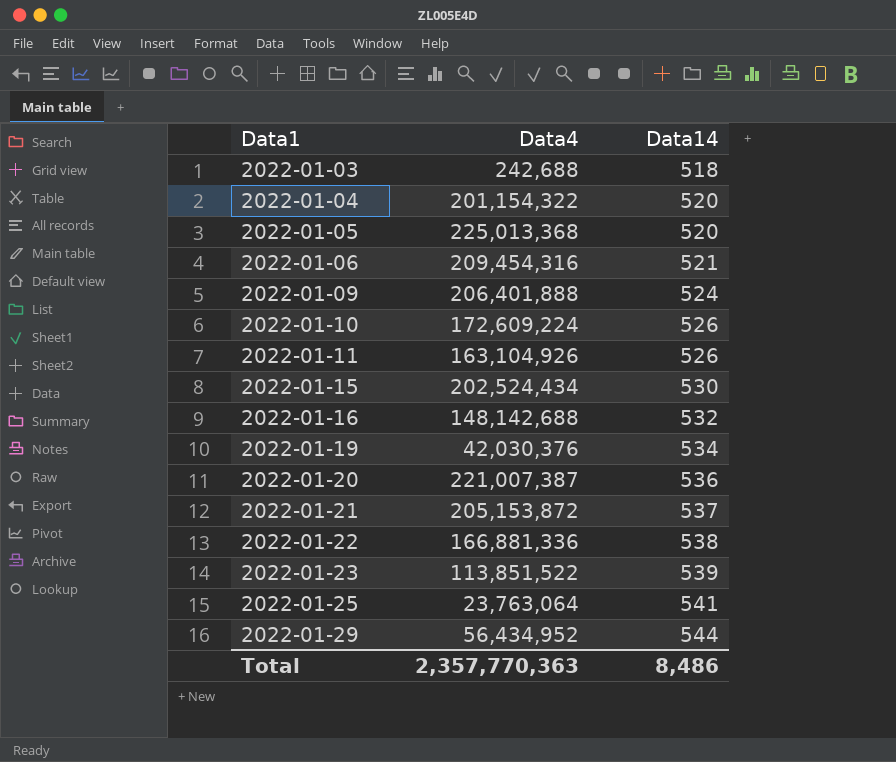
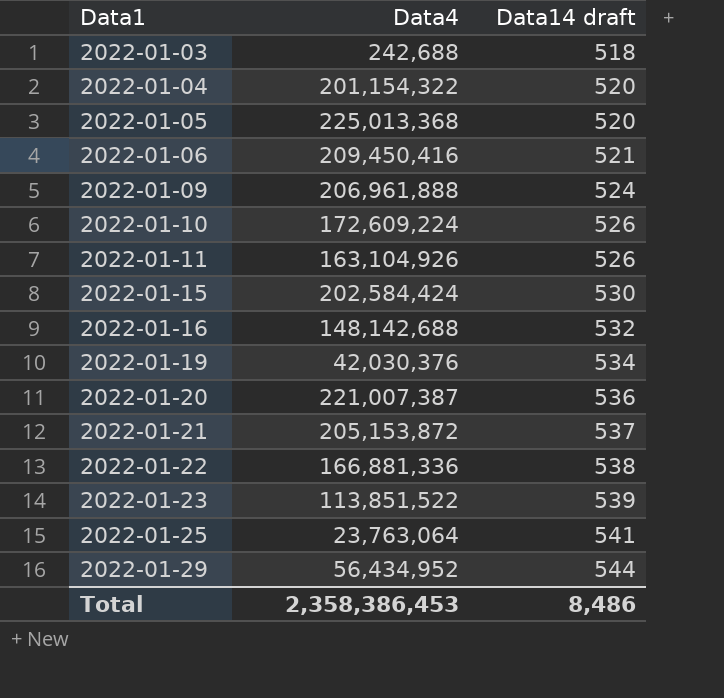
column name: Data14 -> Data14 draft
2022-01-06 | Data4: 209,454,316 -> 209,450,416
2022-01-09 | Data4: 206,401,888 -> 206,961,888
2022-01-15 | Data4: 202,524,434 -> 202,584,424
Total | Data4: 2,357,770,363 -> 2,358,386,453

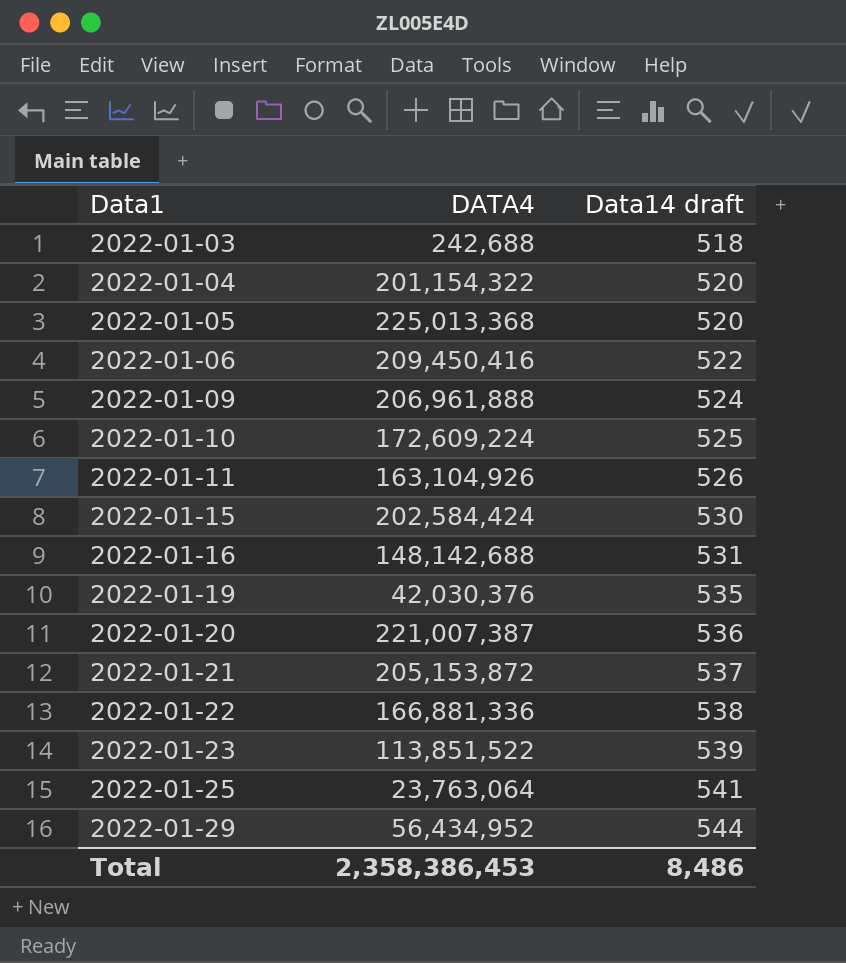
column name: Data4 -> DATA4
2022-01-06 | Data14 draft: 521 -> 522
2022-01-10 | Data14 draft: 526 -> 525
2022-01-16 | Data14 draft: 532 -> 531
2022-01-19 | Data14 draft: 534 -> 535

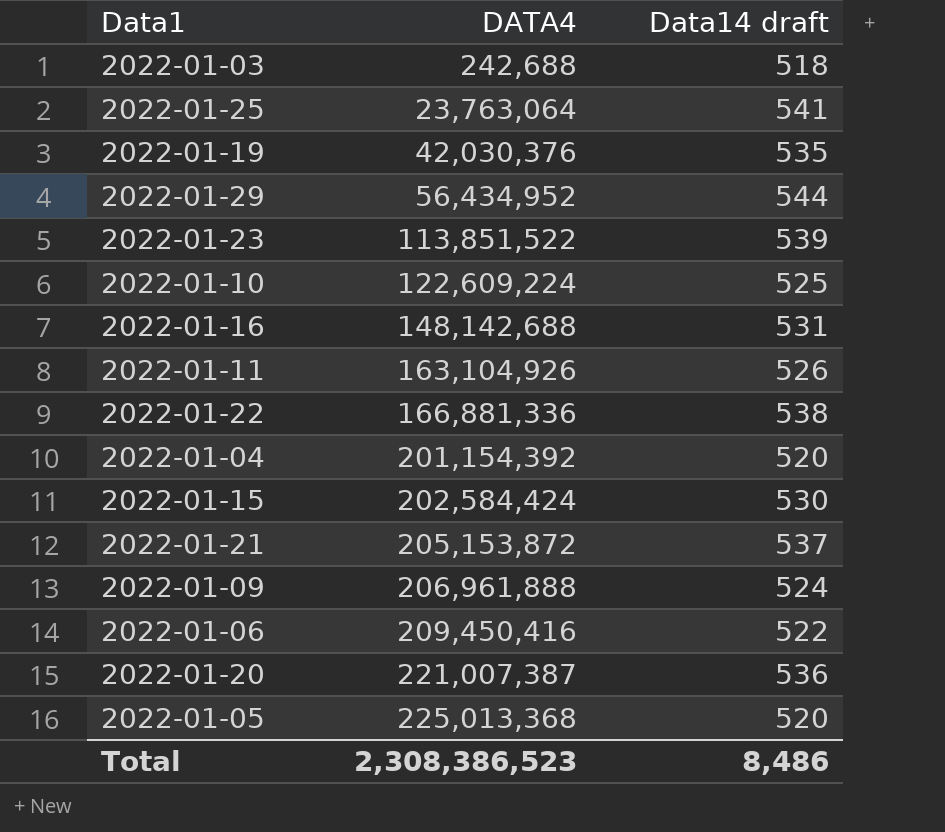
row order: Data1 ascending -> DATA4 ascending
2022-01-10 | DATA4: 172,609,224 -> 122,609,224
2022-01-04 | DATA4: 201,154,322 -> 201,154,392
Total | DATA4: 2,358,386,453 -> 2,308,386,523

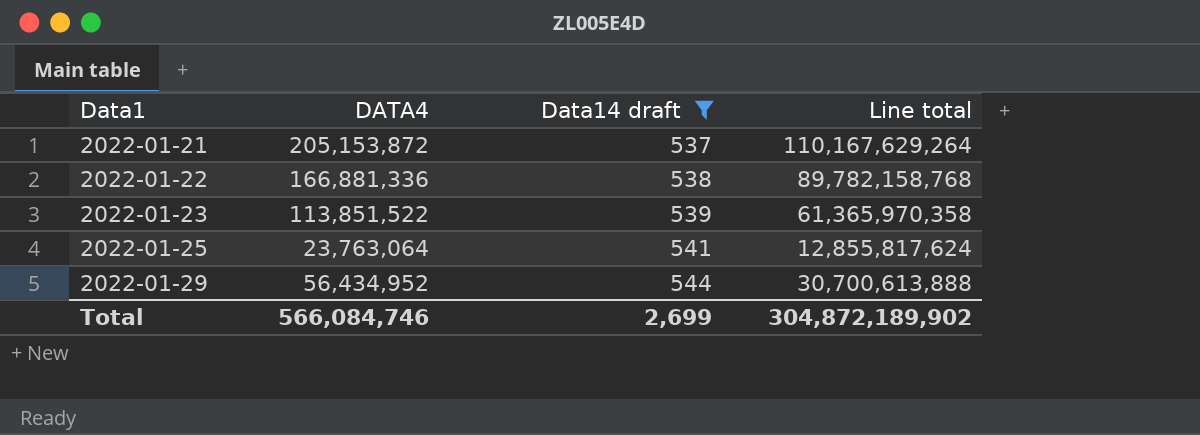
filter: none -> Data14 draft >= 537
row order: DATA4 ascending -> Data1 ascending
column Line total | formula: none -> [DATA4] * [Data14 draft]
Total | DATA4: 2,308,386,523 -> 566,084,746
Total | Data14 draft: 8,486 -> 2,699

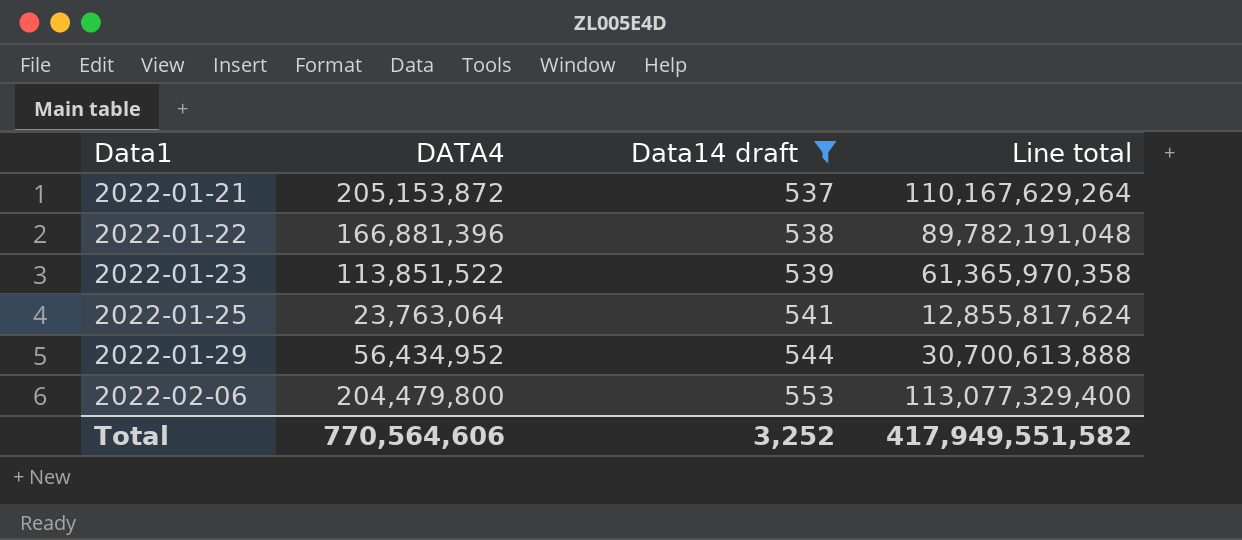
2022-01-22 | DATA4: 166,881,336 -> 166,881,396
2022-01-22 | Line total: 89,782,158,768 -> 89,782,191,048
row 2022-02-06: none -> 204,479,800 | 553 | 113,077,329,400
Total | DATA4: 566,084,746 -> 770,564,606
Total | Data14 draft: 2,699 -> 3,252
Total | Line total: 304,872,189,902 -> 417,949,551,582

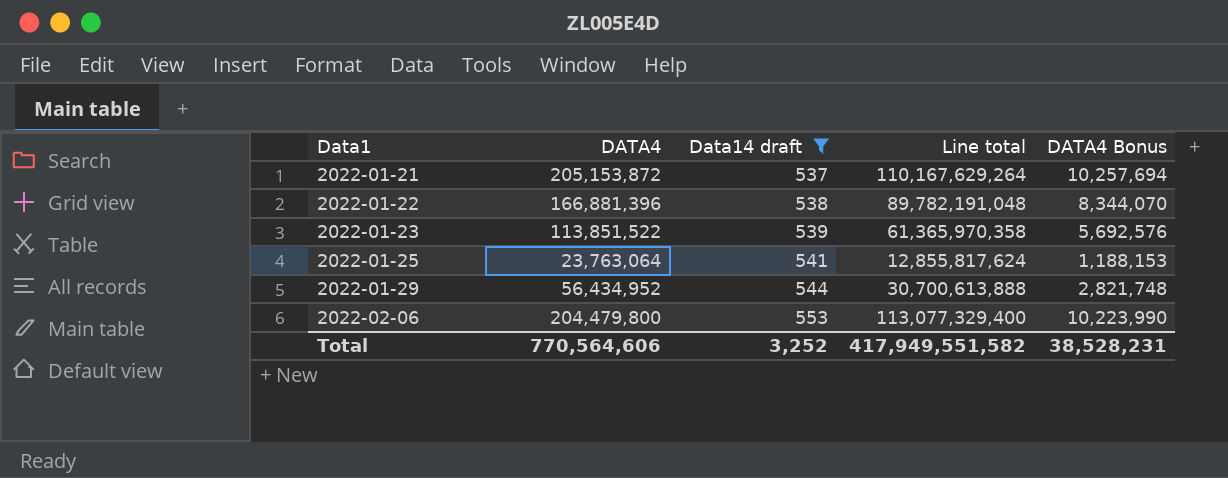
column DATA4 Bonus | formula: none -> [DATA4] * 0.05

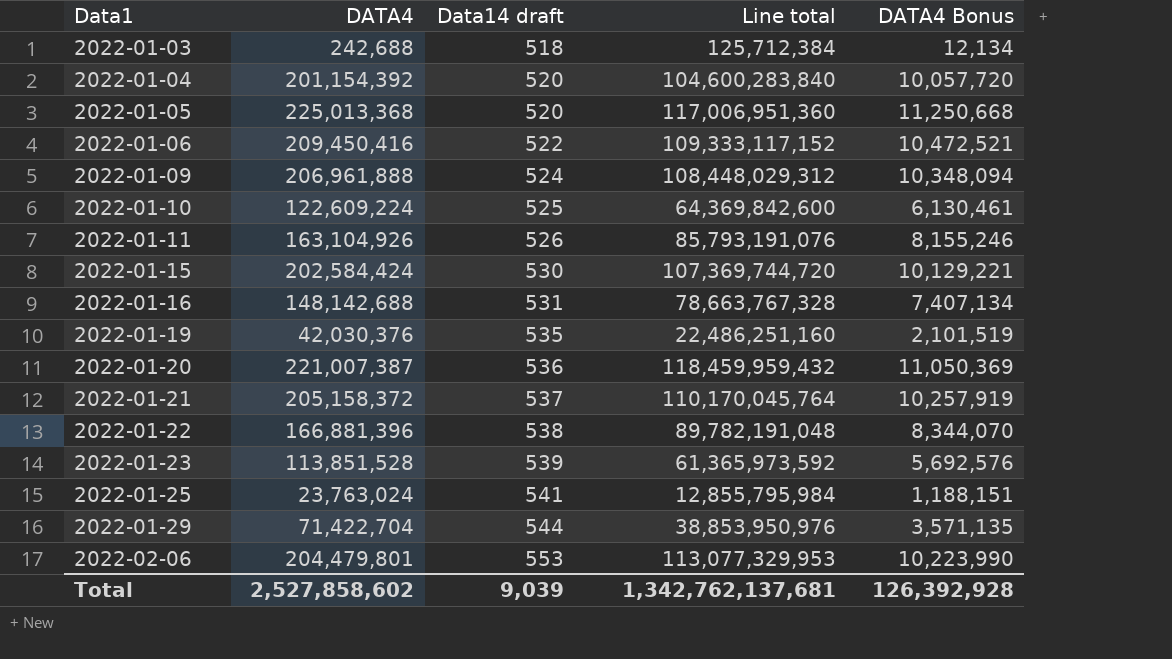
filter: Data14 draft >= 537 -> none
2022-01-21 | DATA4: 205,153,872 -> 205,158,372
2022-01-21 | Line total: 110,167,629,264 -> 110,170,045,764
2022-01-21 | DATA4 Bonus: 10,257,694 -> 10,257,919
2022-01-23 | DATA4: 113,851,522 -> 113,851,528
2022-01-23 | Line total: 61,365,970,358 -> 61,365,973,592
2022-01-25 | DATA4: 23,763,064 -> 23,763,024
2022-01-25 | Line total: 12,855,817,624 -> 12,855,795,984
2022-01-25 | DATA4 Bonus: 1,188,153 -> 1,188,151
2022-01-29 | DATA4: 56,434,952 -> 71,422,704
2022-01-29 | Line total: 30,700,613,888 -> 38,853,950,976
2022-01-29 | DATA4 Bonus: 2,821,748 -> 3,571,135
2022-02-06 | DATA4: 204,479,800 -> 204,479,801
2022-02-06 | Line total: 113,077,329,400 -> 113,077,329,953
Total | DATA4: 770,564,606 -> 2,527,858,602
Total | Data14 draft: 3,252 -> 9,039
Total | Line total: 417,949,551,582 -> 1,342,762,137,681
Total | DATA4 Bonus: 38,528,231 -> 126,392,928

